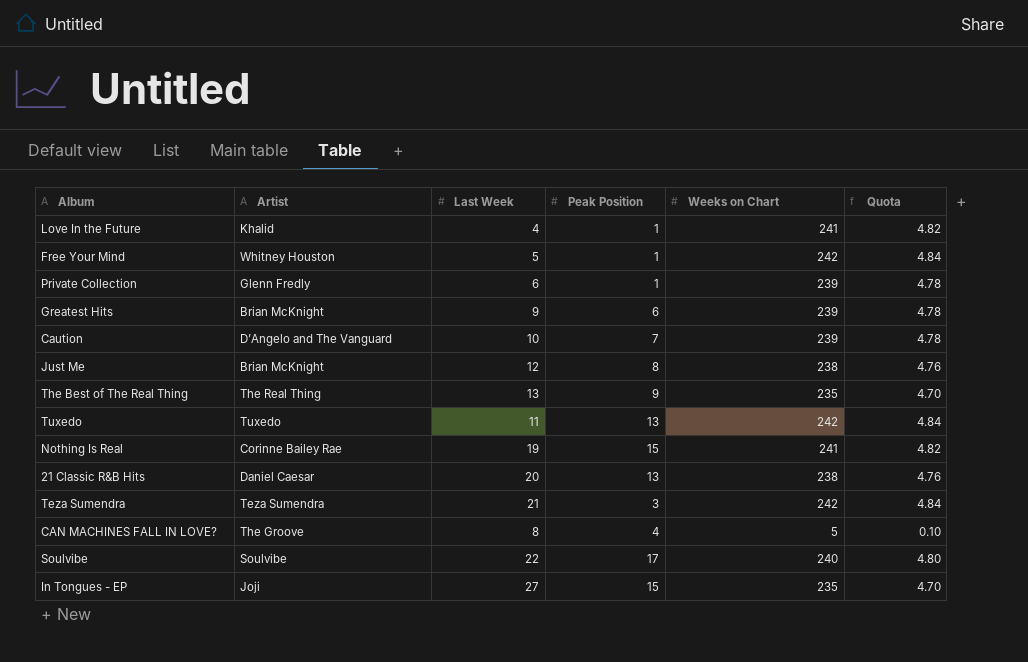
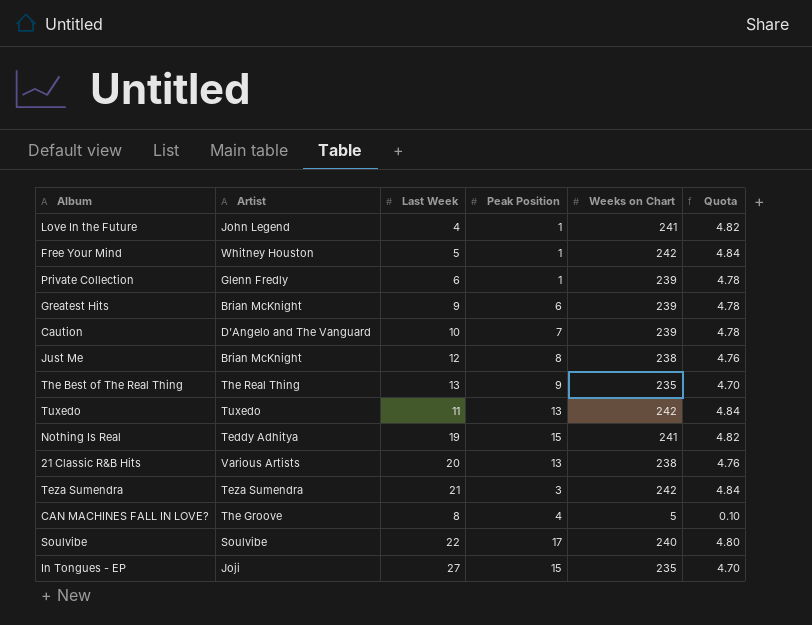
Love In the Future | Artist: Khalid -> John Legend
Nothing Is Real | Artist: Corinne Bailey Rae -> Teddy Adhitya
21 Classic R&B Hits | Artist: Daniel Caesar -> Various Artists

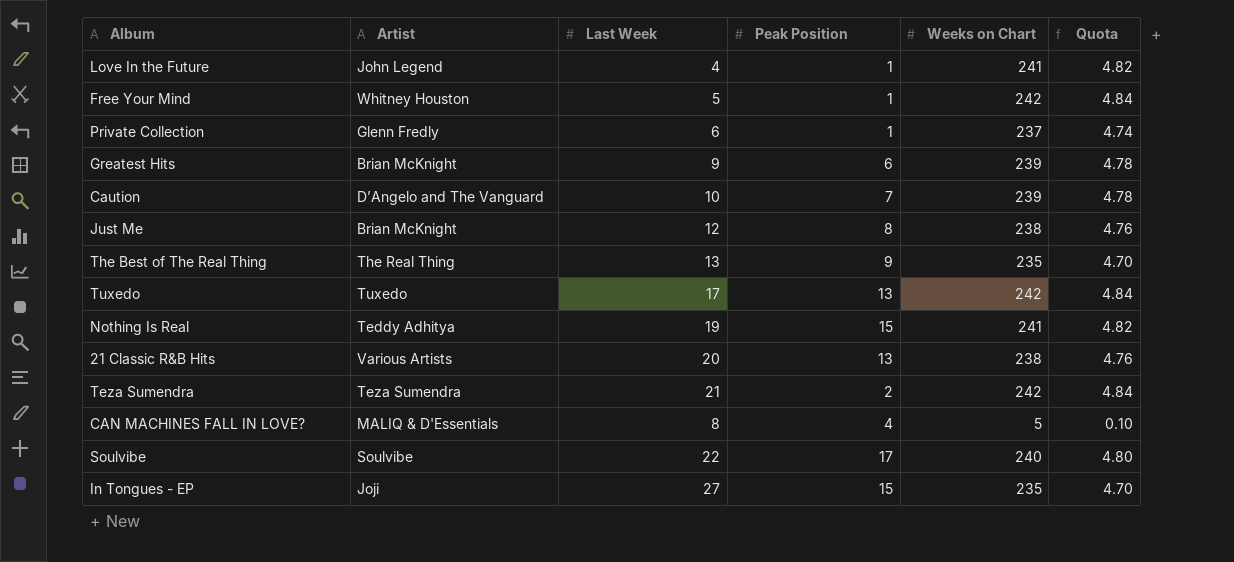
Private Collection | Weeks on Chart: 239 -> 237
Private Collection | Quota: 4.78 -> 4.74
Tuxedo | Last Week: 11 -> 17
Teza Sumendra | Peak Position: 3 -> 2
CAN MACHINES FALL IN LOVE? | Artist: The Groove -> MALIQ & D'Essentials

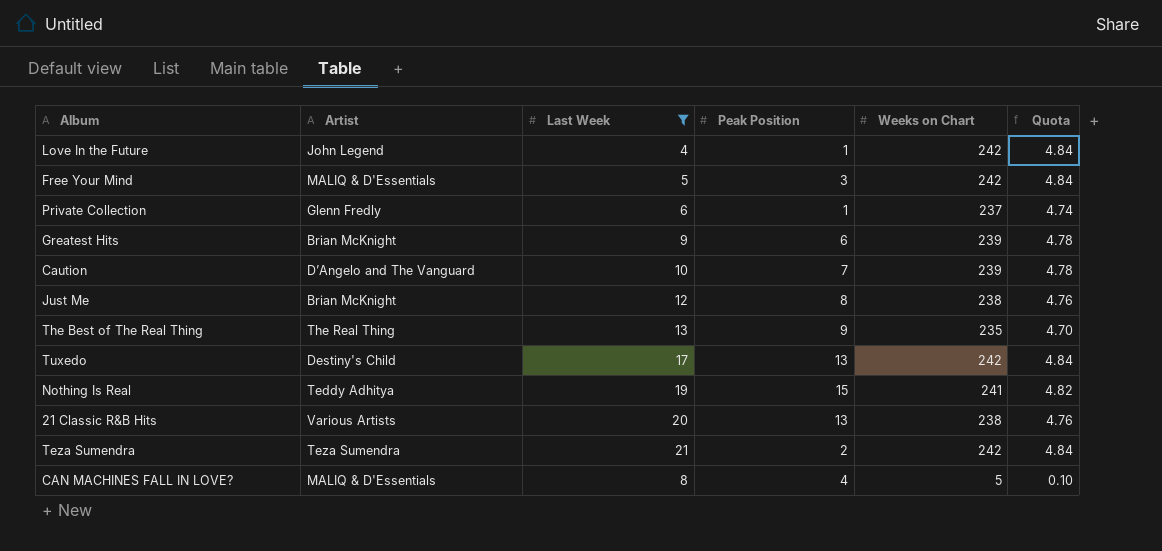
filter: none -> Last Week <= 21
Love In the Future | Weeks on Chart: 241 -> 242
Love In the Future | Quota: 4.82 -> 4.84
Free Your Mind | Artist: Whitney Houston -> MALIQ & D'Essentials
Free Your Mind | Peak Position: 1 -> 3
Tuxedo | Artist: Tuxedo -> Destiny's Child

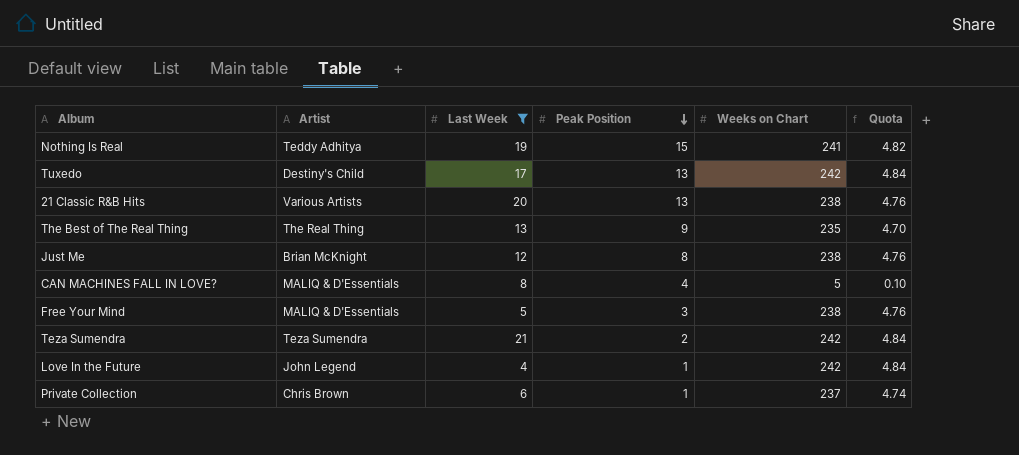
row order: none -> Peak Position descending
row Greatest Hits: Brian McKnight | 9 | 6 | 239 | 4.78 -> none
row Caution: D’Angelo and The Vanguard | 10 | 7 | 239 | 4.78 -> none
Free Your Mind | Weeks on Chart: 242 -> 238
Free Your Mind | Quota: 4.84 -> 4.76
Private Collection | Artist: Glenn Fredly -> Chris Brown

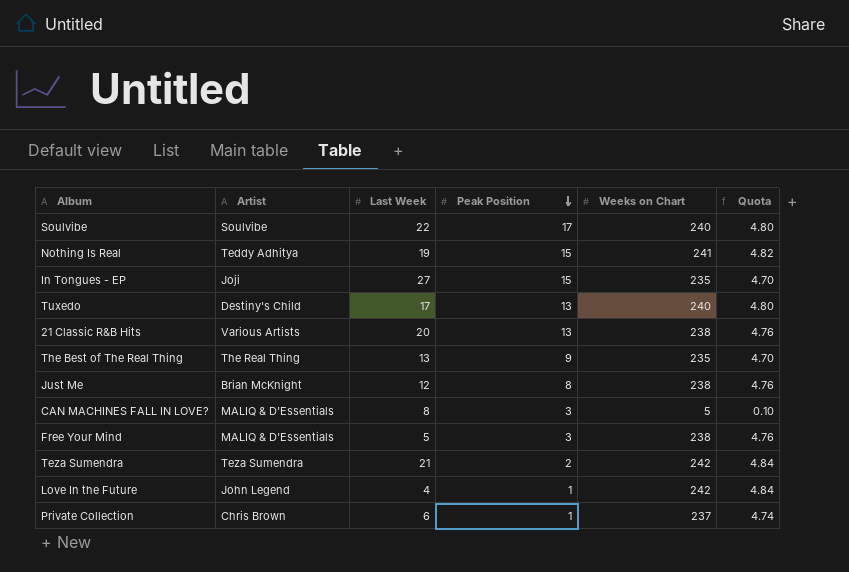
filter: Last Week <= 21 -> none
Tuxedo | Weeks on Chart: 242 -> 240
Tuxedo | Quota: 4.84 -> 4.80
CAN MACHINES FALL IN LOVE? | Peak Position: 4 -> 3

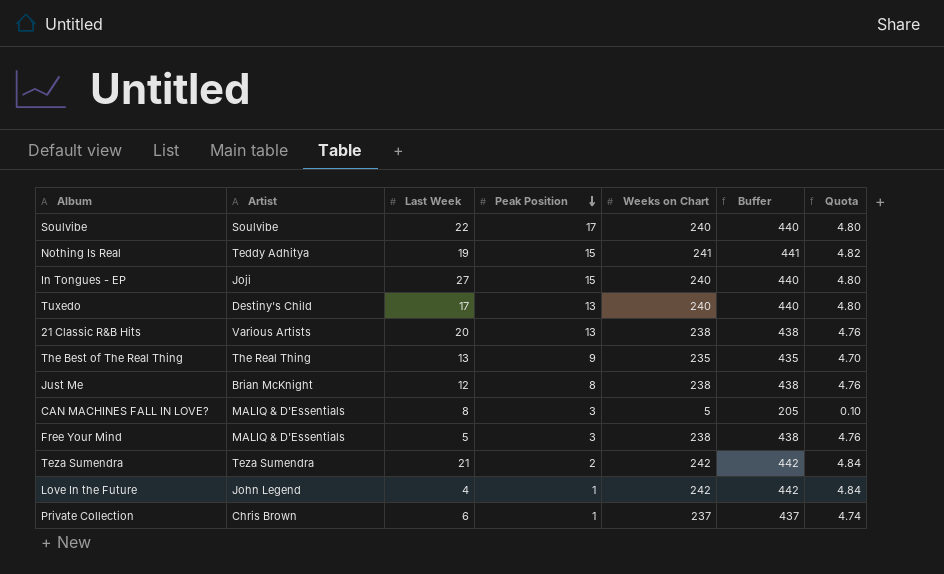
column Buffer | formula: none -> [Weeks on Chart] + 200
In Tongues - EP | Weeks on Chart: 235 -> 240
In Tongues - EP | Quota: 4.70 -> 4.80

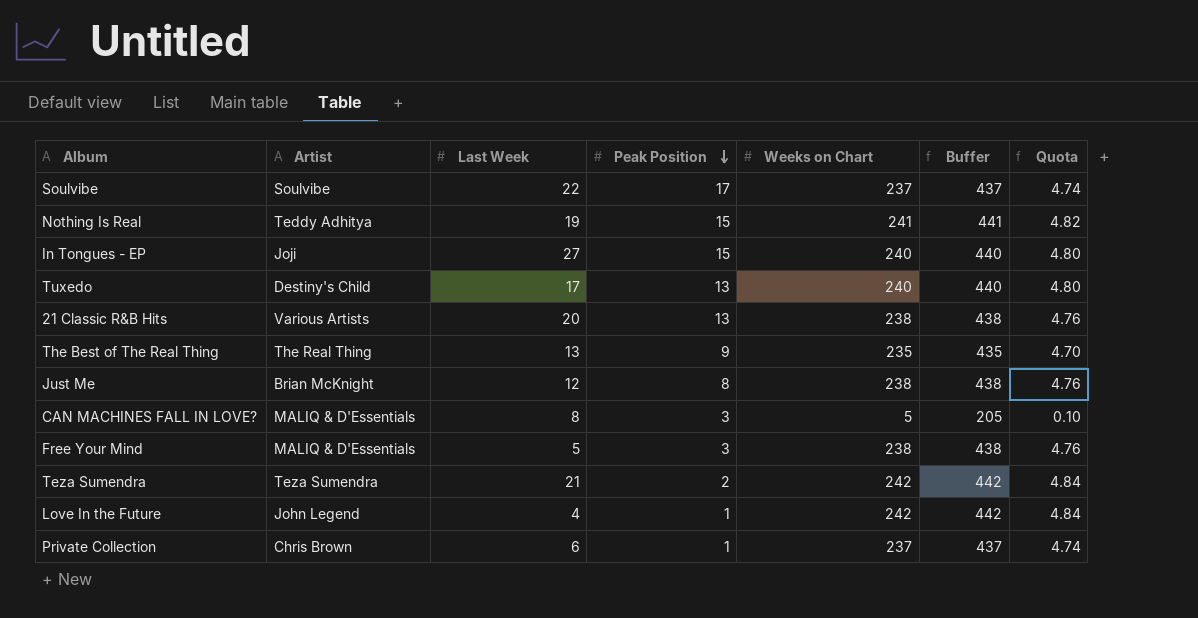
Soulvibe | Weeks on Chart: 240 -> 237
Soulvibe | Buffer: 440 -> 437
Soulvibe | Quota: 4.80 -> 4.74

